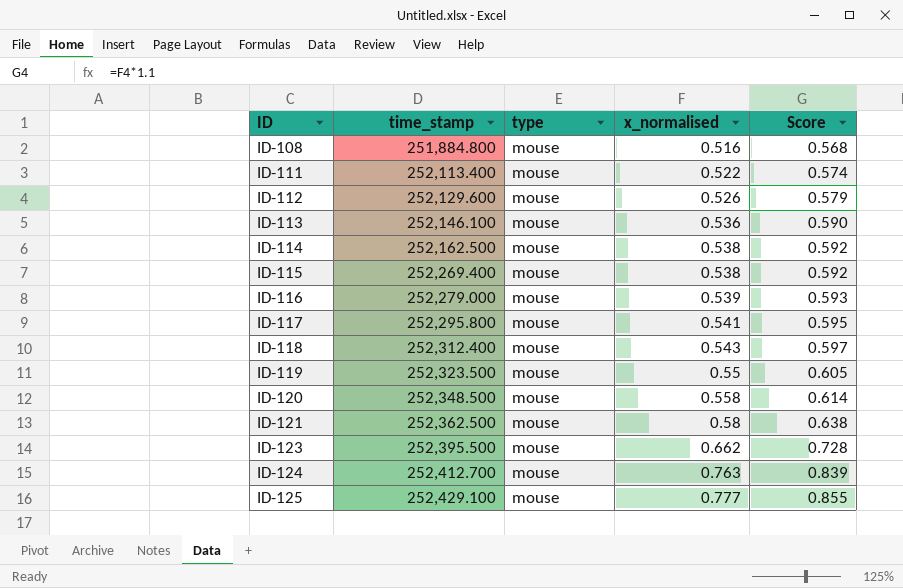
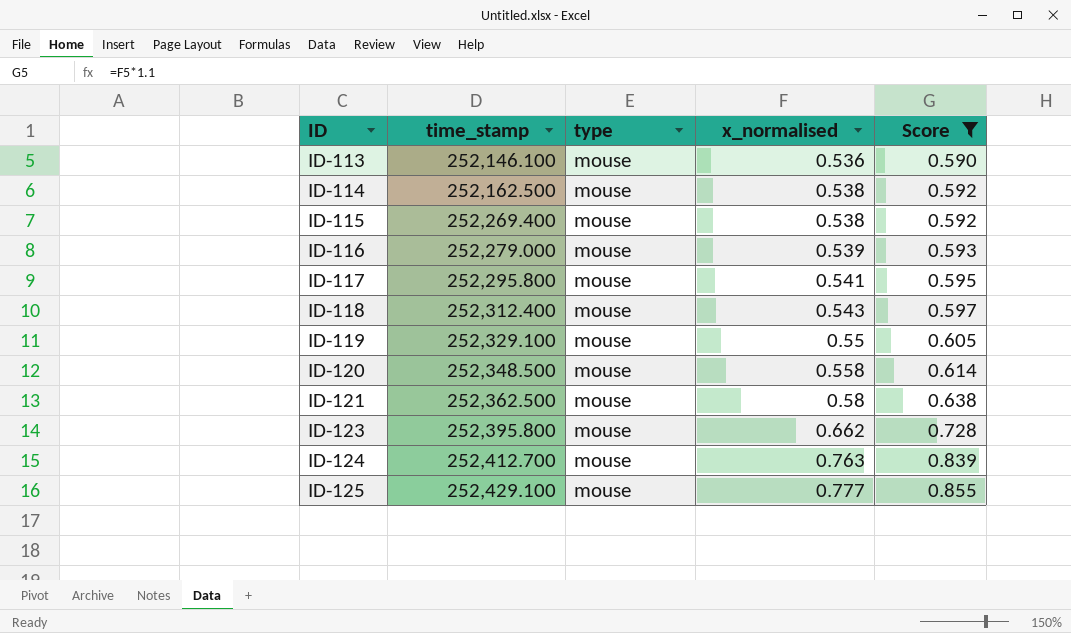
filter: none -> Score >= 0.590
ID-119 | time_stamp: 252,323.500 -> 252,329.100
ID-123 | time_stamp: 252,395.500 -> 252,395.800

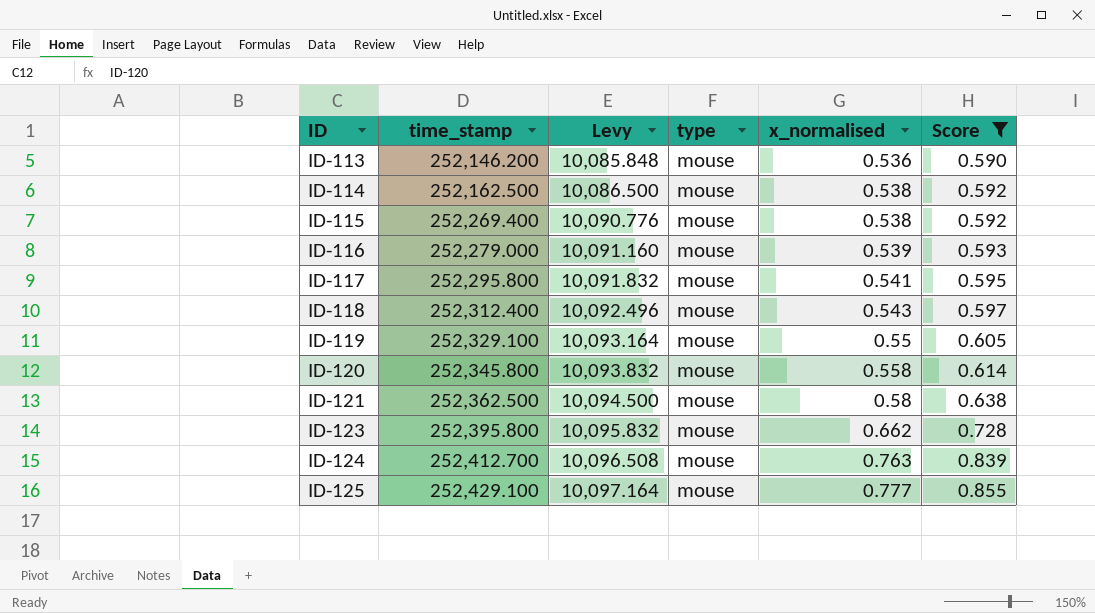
column Levy | formula: none -> [time_stamp] * 0.04
ID-113 | time_stamp: 252,146.100 -> 252,146.200
ID-120 | time_stamp: 252,348.500 -> 252,345.800

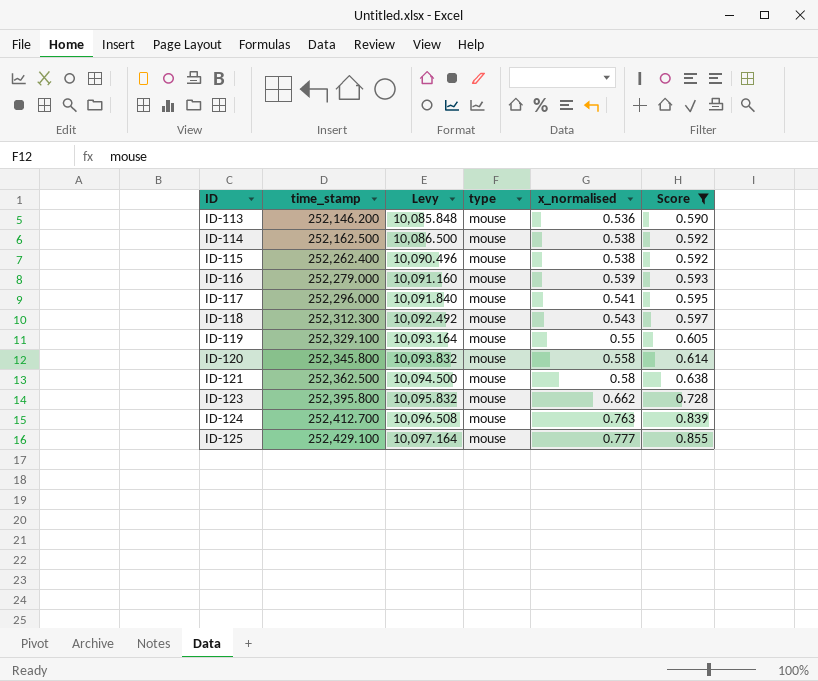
ID-115 | time_stamp: 252,269.400 -> 252,262.400
ID-115 | Levy: 10,090.776 -> 10,090.496
ID-117 | time_stamp: 252,295.800 -> 252,296.000
ID-117 | Levy: 10,091.832 -> 10,091.840
ID-118 | time_stamp: 252,312.400 -> 252,312.300
ID-118 | Levy: 10,092.496 -> 10,092.492

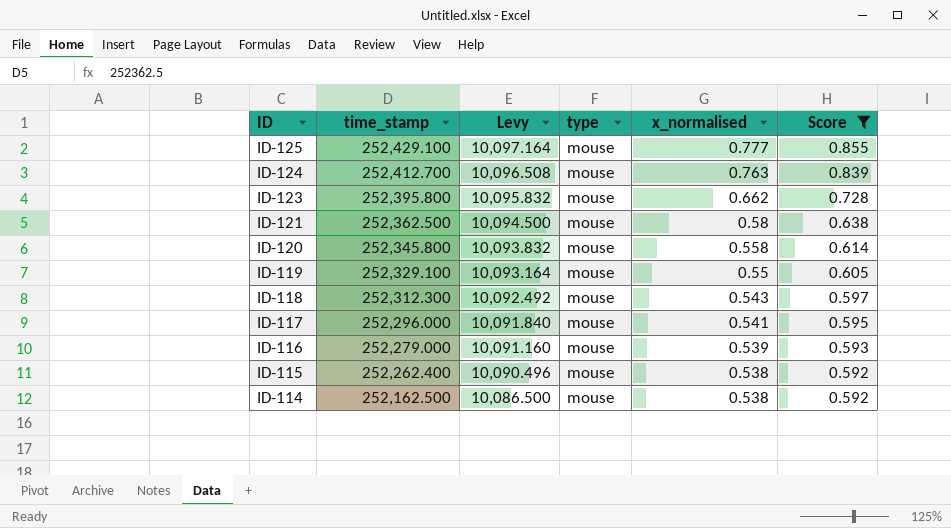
row order: ID ascending -> ID descending
row ID-113: 252,146.200 | 10,085.848 | mouse | 0.536 | 0.590 -> none

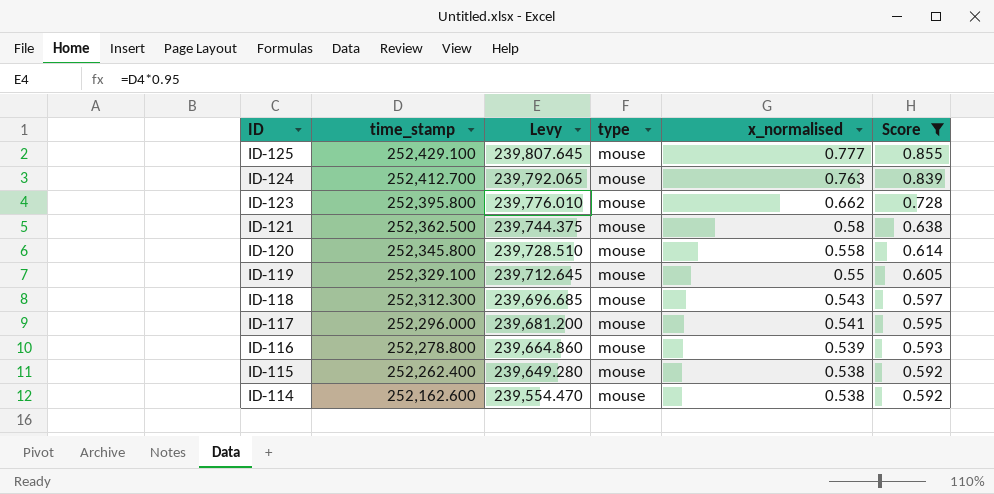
column Levy | formula: [time_stamp] * 0.04 -> [time_stamp] * 0.95
ID-116 | time_stamp: 252,279.000 -> 252,278.800
ID-114 | time_stamp: 252,162.500 -> 252,162.600

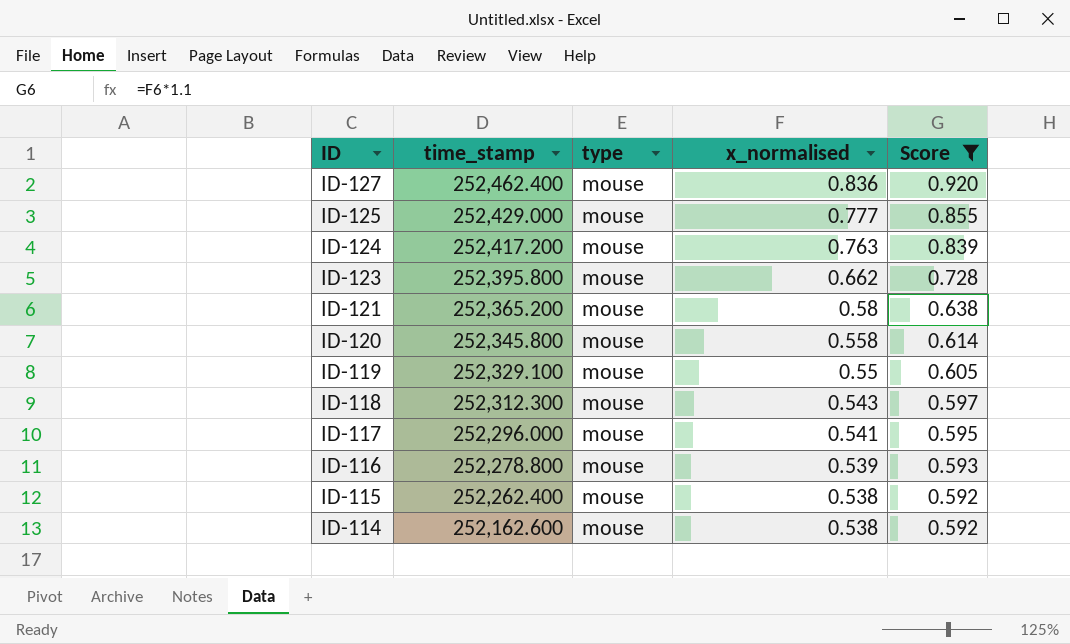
column Levy | formula: [time_stamp] * 0.95 -> none
row ID-127: none -> 252,462.400 | mouse | 0.836 | 0.920
ID-125 | time_stamp: 252,429.100 -> 252,429.000
ID-124 | time_stamp: 252,412.700 -> 252,417.200
ID-121 | time_stamp: 252,362.500 -> 252,365.200

